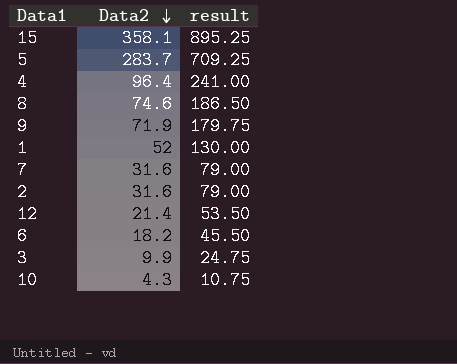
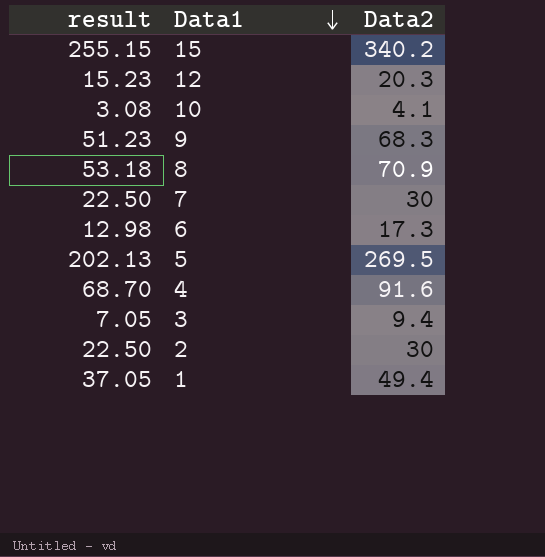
row order: Data2 descending -> Data1 descending
column result | formula: [Data2] * 2.5 -> [Data2] * 0.75
column result | position: 3 -> 1
15 | Data2: 358.1 -> 340.2
12 | Data2: 21.4 -> 20.3
10 | Data2: 4.3 -> 4.1
9 | Data2: 71.9 -> 68.3
8 | Data2: 74.6 -> 70.9
7 | Data2: 31.6 -> 30
6 | Data2: 18.2 -> 17.3
5 | Data2: 283.7 -> 269.5
4 | Data2: 96.4 -> 91.6
3 | Data2: 9.9 -> 9.4
2 | Data2: 31.6 -> 30
1 | Data2: 52 -> 49.4

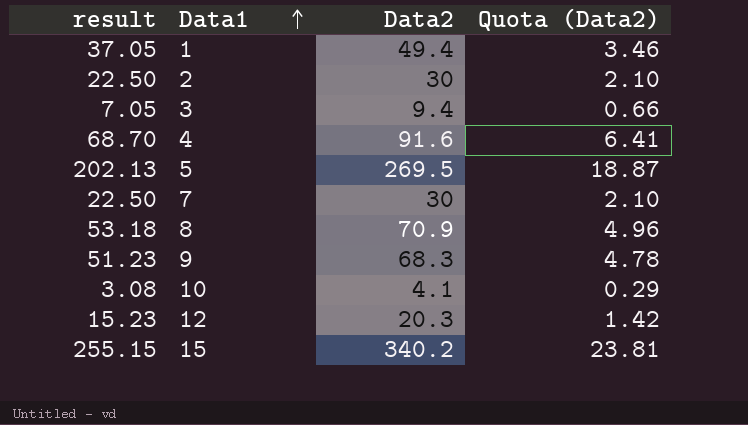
row order: Data1 descending -> Data1 ascending
column Quota (Data2) | formula: none -> [Data2] * 0.07
row 6: 12.98 | 17.3 -> none

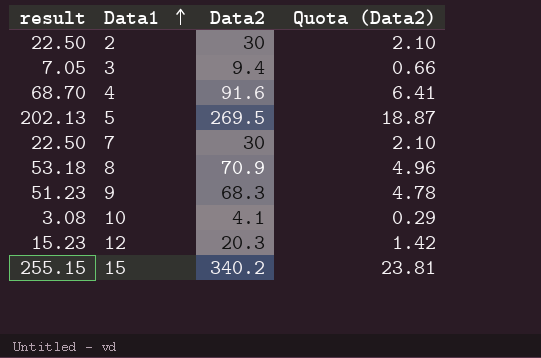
row 1: 37.05 | 49.4 | 3.46 -> none

